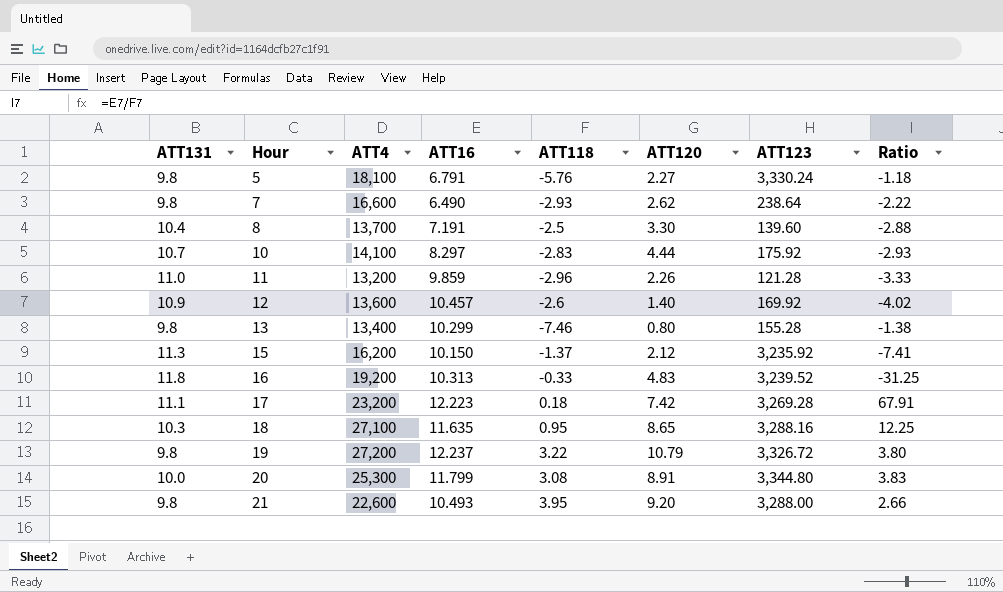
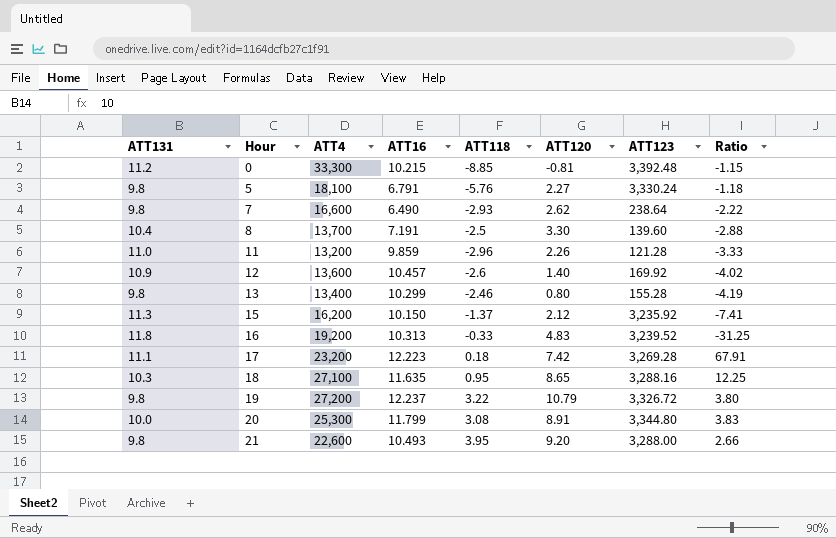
row 10: 10.7 | 14,100 | 8.297 | -2.83 | 4.44 | 175.92 | -2.93 -> none
row 0: none -> 11.2 | 33,300 | 10.215 | -8.85 | -0.81 | 3,392.48 | -1.15
13 | ATT118: -7.46 -> -2.46
13 | Ratio: -1.38 -> -4.19

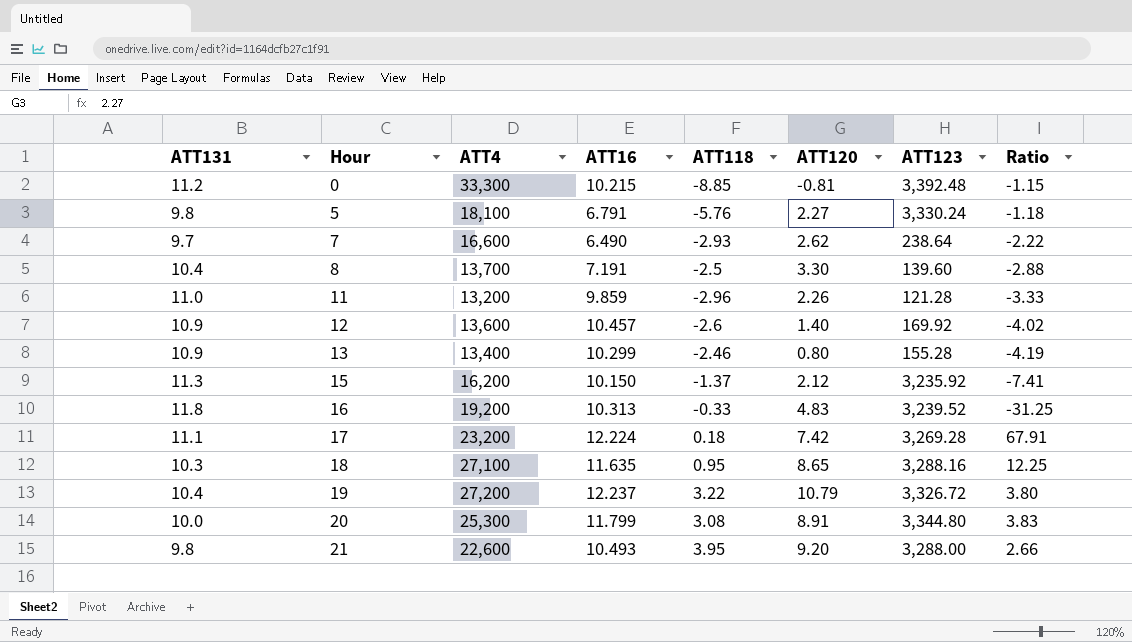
7 | ATT131: 9.8 -> 9.7
13 | ATT131: 9.8 -> 10.9
17 | ATT16: 12.223 -> 12.224
19 | ATT131: 9.8 -> 10.4

